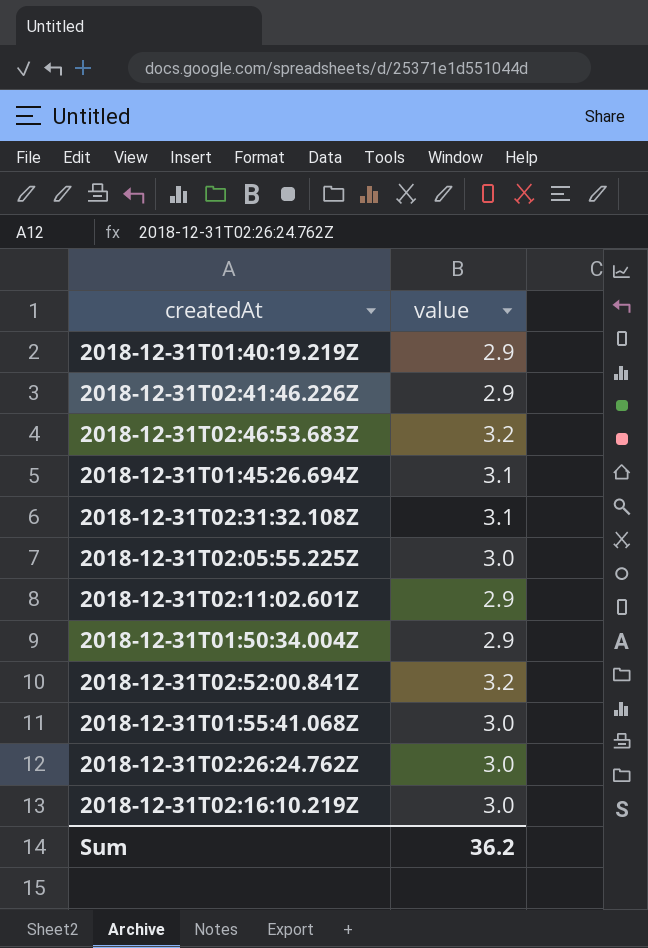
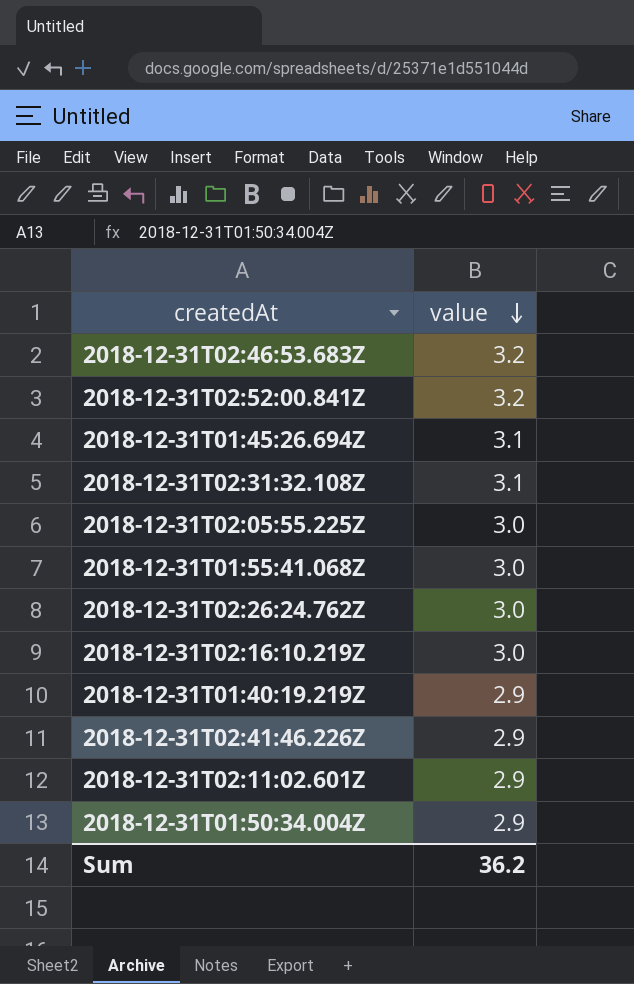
row order: none -> value descending

